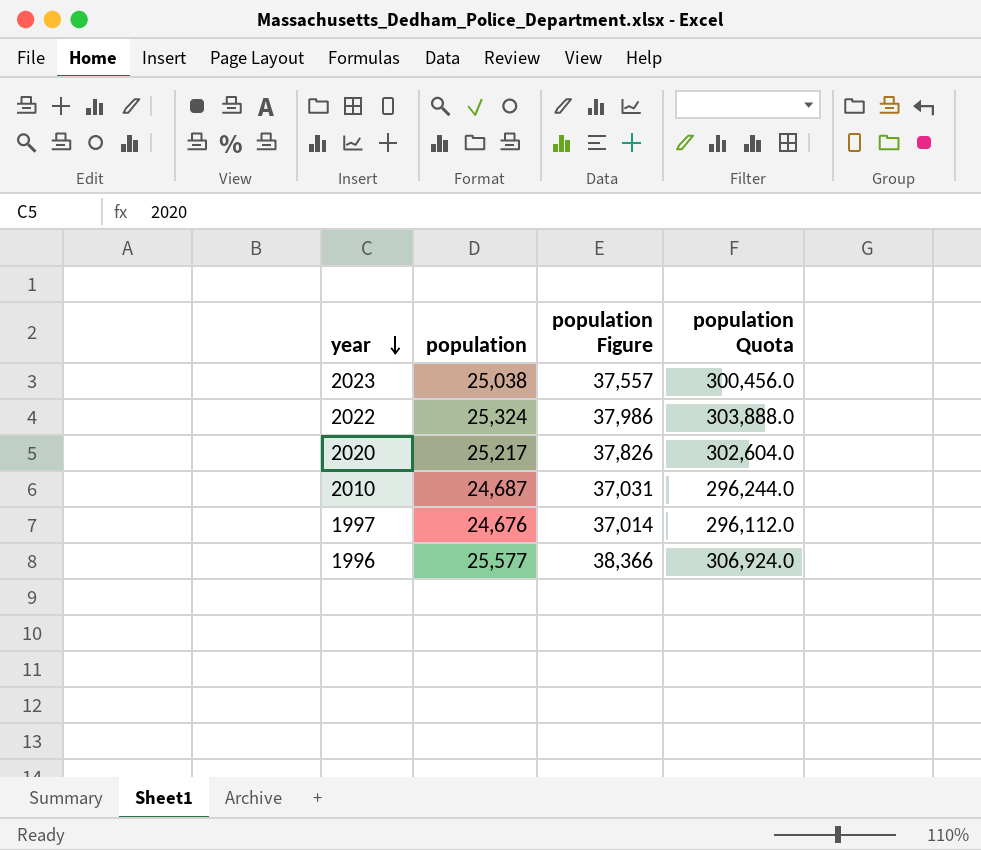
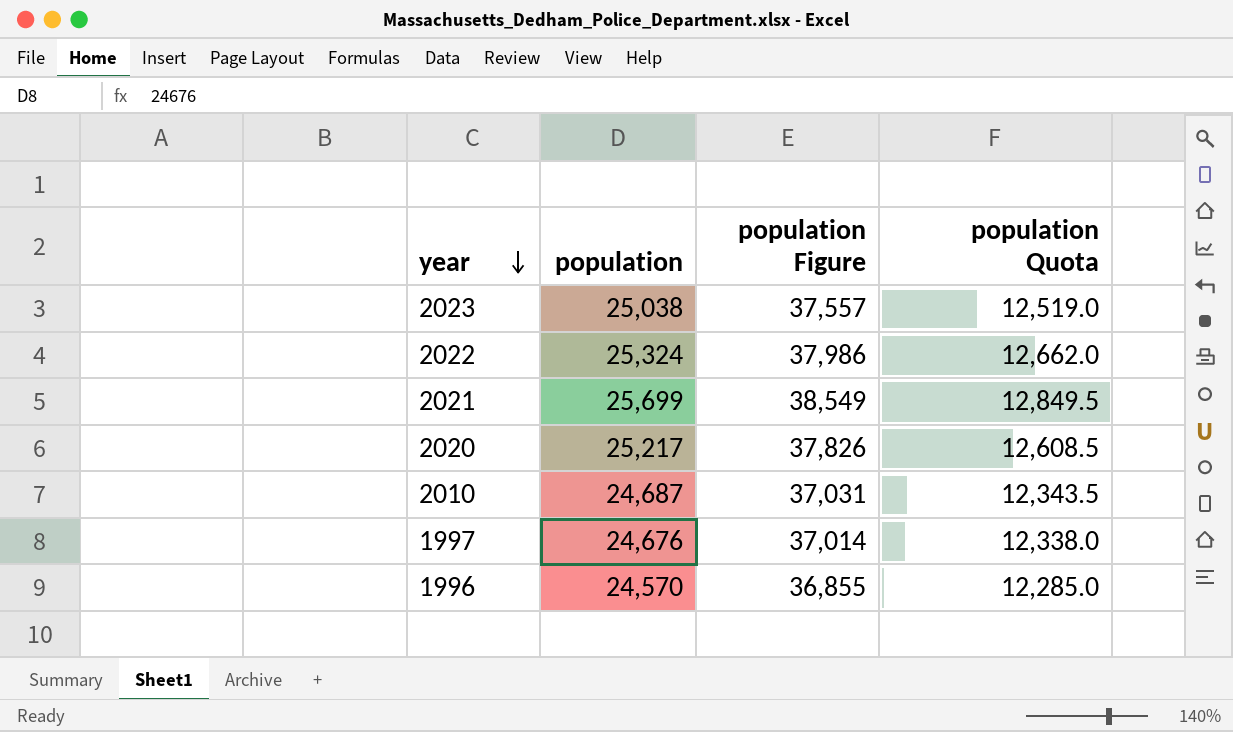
column population Quota | formula: [population] * 12 -> [population] * 0.5
row 2021: none -> 25,699 | 38,549 | 12,849.5
1996 | population: 25,577 -> 24,570
1996 | population Figure: 38,366 -> 36,855

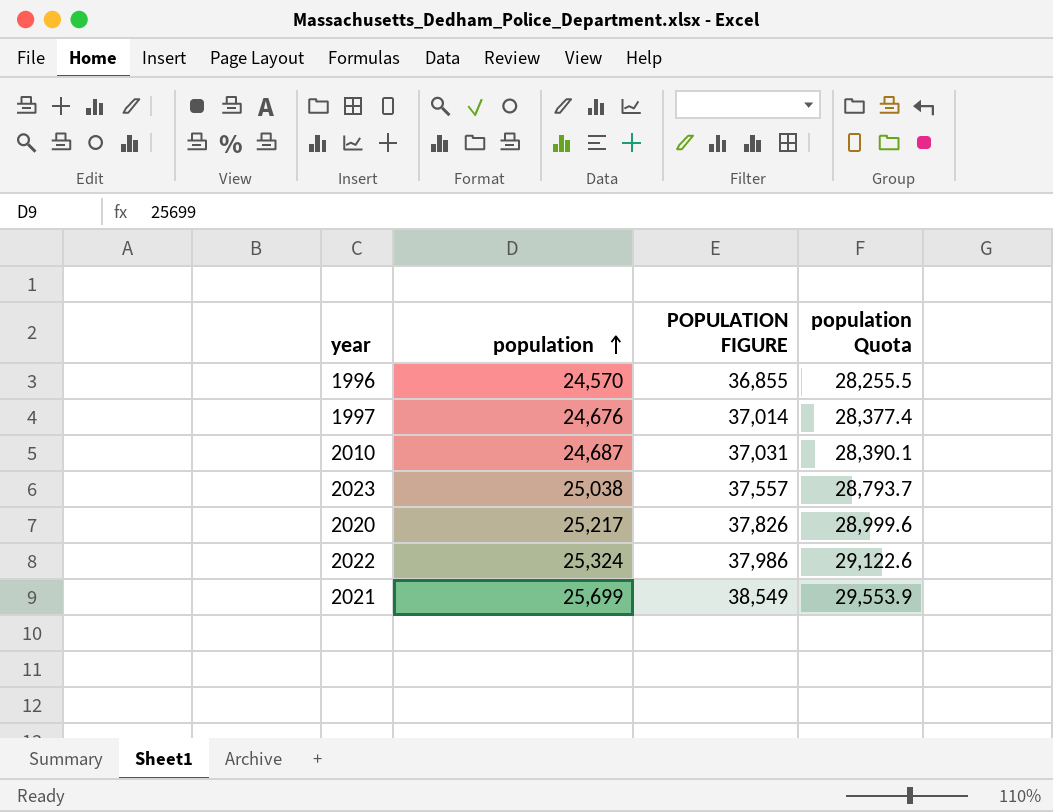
row order: year descending -> population ascending
column name: population Figure -> POPULATION FIGURE
column population Quota | formula: [population] * 0.5 -> [population] * 1.15

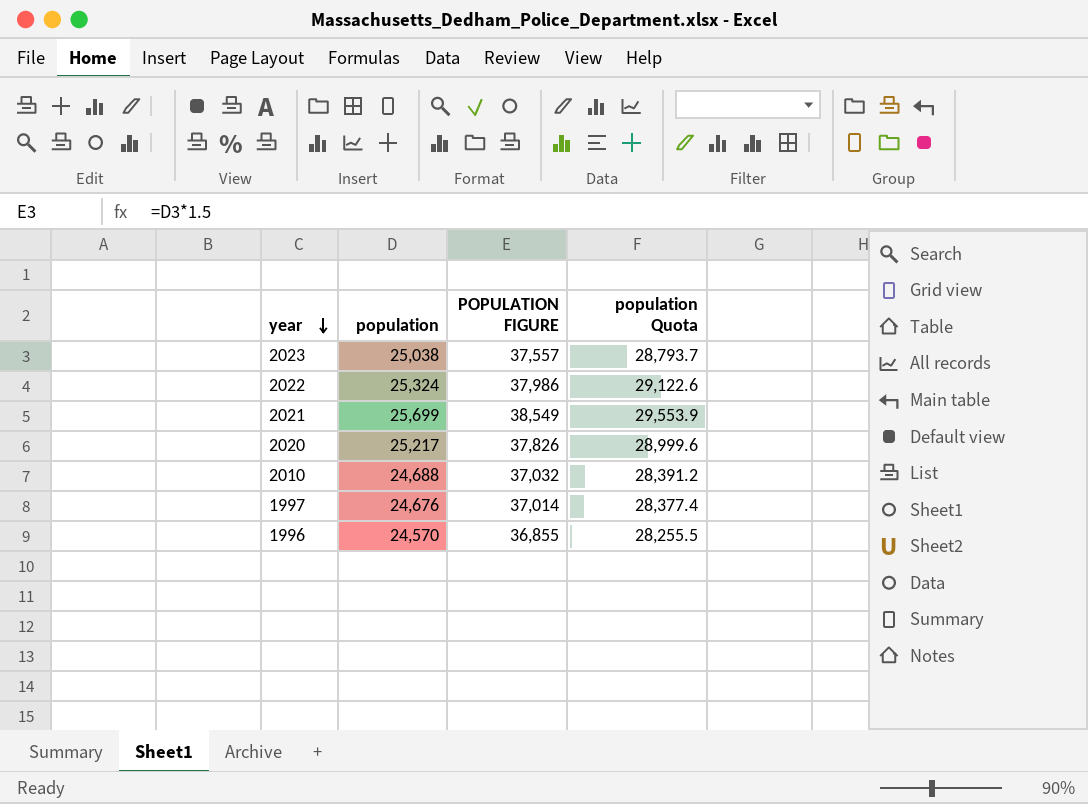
row order: population ascending -> year descending
2010 | population: 24,687 -> 24,688
2010 | POPULATION FIGURE: 37,031 -> 37,032
2010 | population Quota: 28,390.1 -> 28,391.2

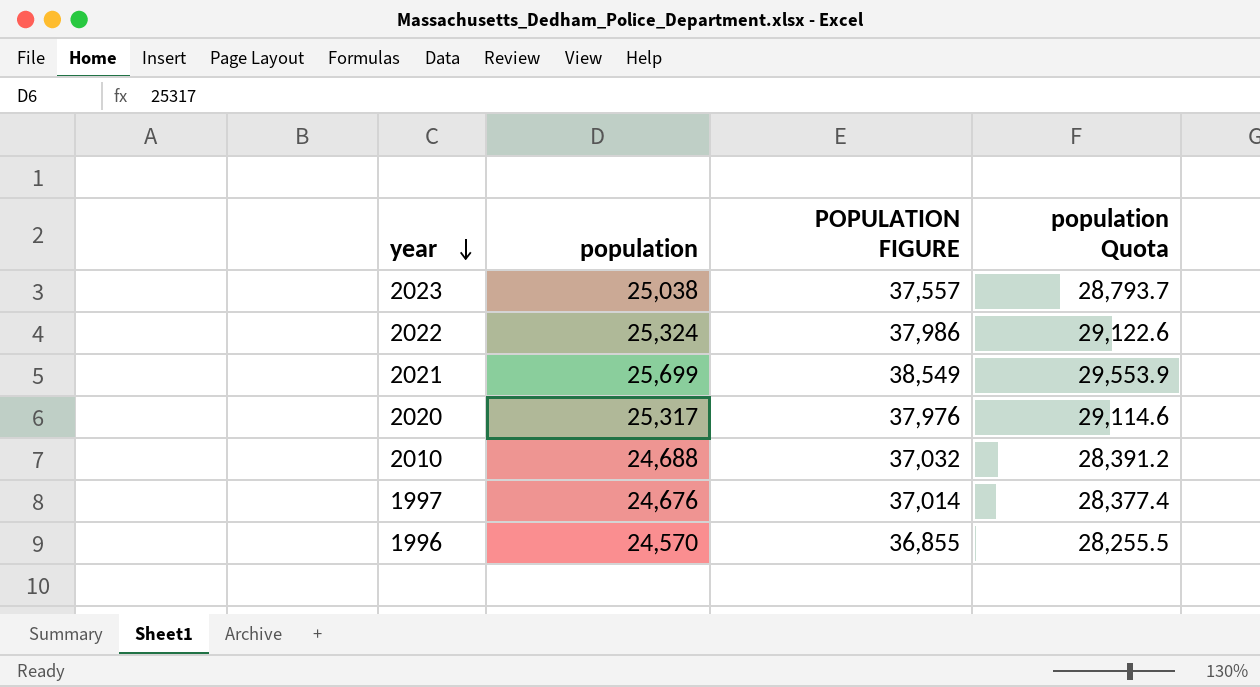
2020 | population: 25,217 -> 25,317
2020 | POPULATION FIGURE: 37,826 -> 37,976
2020 | population Quota: 28,999.6 -> 29,114.6

